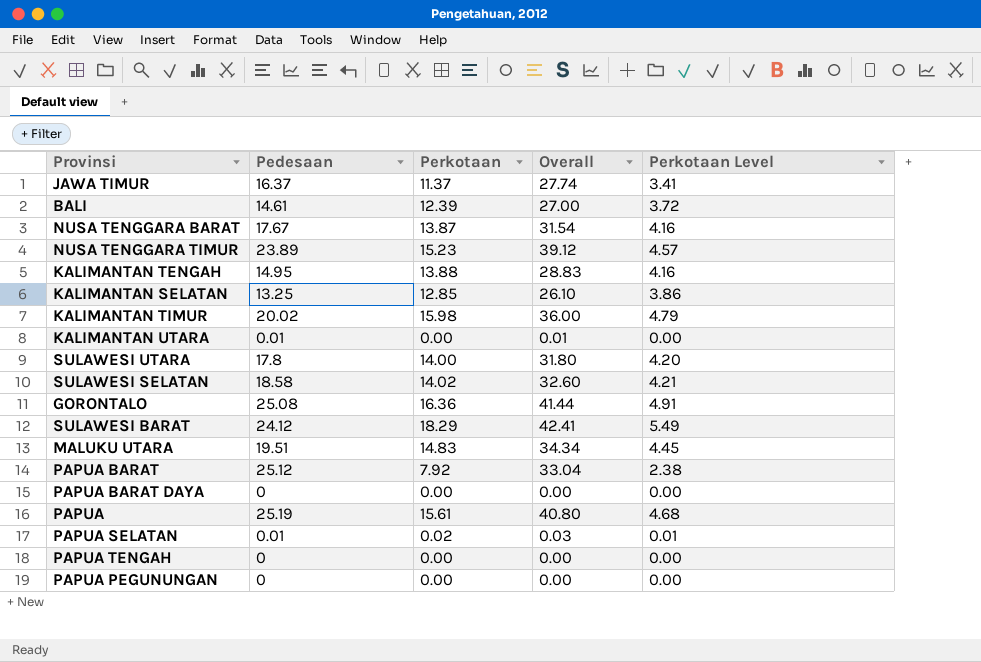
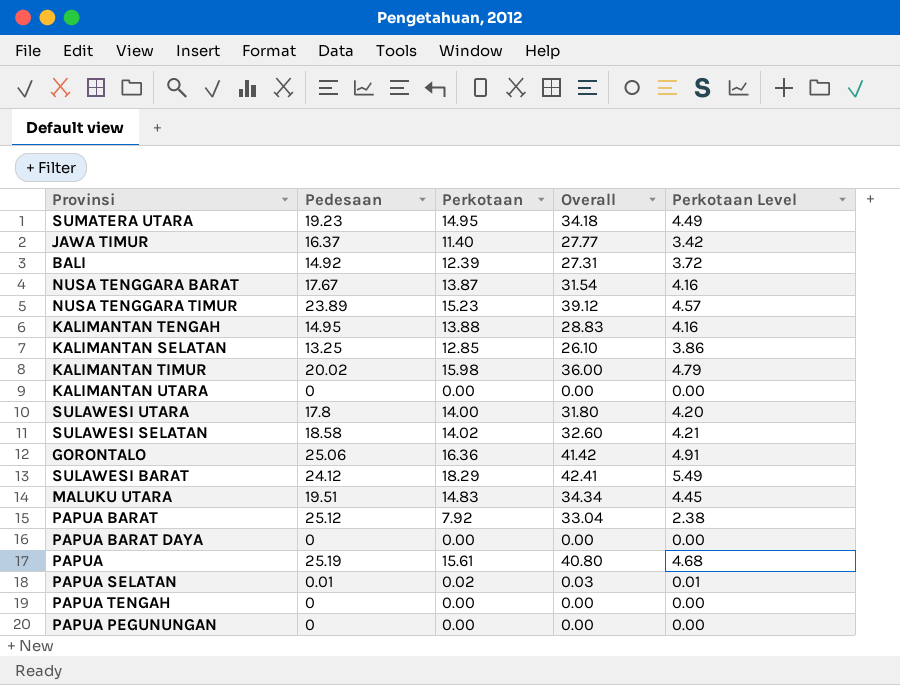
row SUMATERA UTARA: none -> 19.23 | 14.95 | 34.18 | 4.49
JAWA TIMUR | Perkotaan: 11.37 -> 11.40
JAWA TIMUR | Overall: 27.74 -> 27.77
JAWA TIMUR | Perkotaan Level: 3.41 -> 3.42
BALI | Pedesaan: 14.61 -> 14.92
BALI | Overall: 27.00 -> 27.31
KALIMANTAN UTARA | Pedesaan: 0.01 -> 0
KALIMANTAN UTARA | Overall: 0.01 -> 0.00
GORONTALO | Pedesaan: 25.08 -> 25.06
GORONTALO | Overall: 41.44 -> 41.42

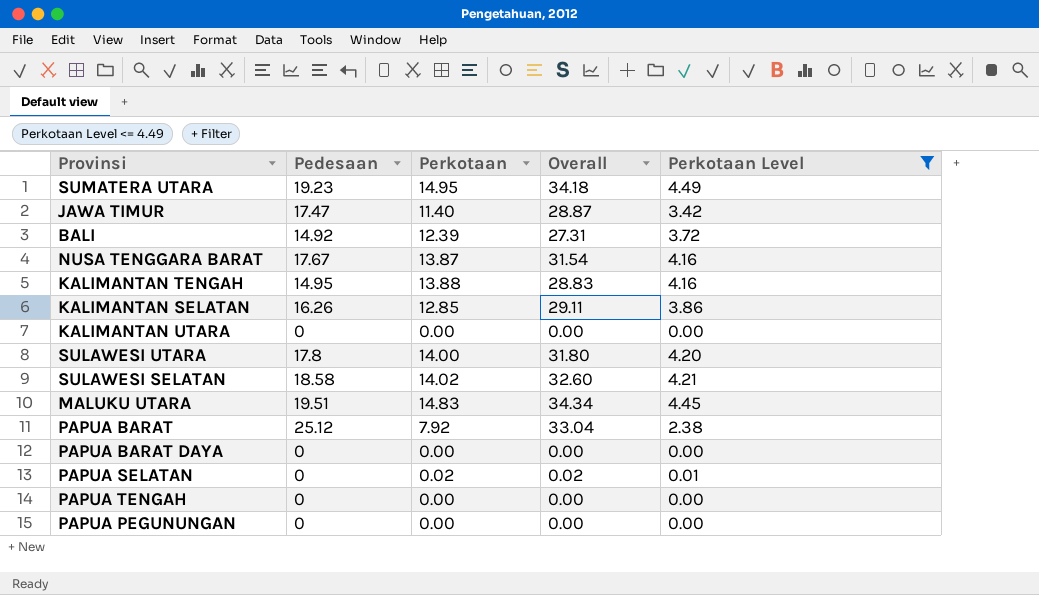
filter: none -> Perkotaan Level <= 4.49
JAWA TIMUR | Pedesaan: 16.37 -> 17.47
JAWA TIMUR | Overall: 27.77 -> 28.87
KALIMANTAN SELATAN | Pedesaan: 13.25 -> 16.26
KALIMANTAN SELATAN | Overall: 26.10 -> 29.11
PAPUA SELATAN | Pedesaan: 0.01 -> 0
PAPUA SELATAN | Overall: 0.03 -> 0.02

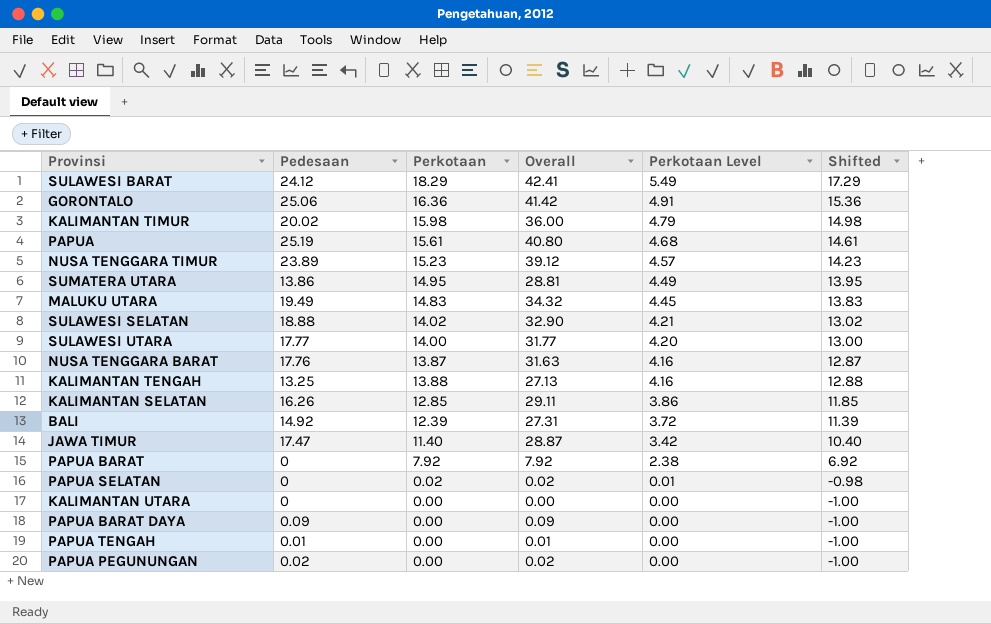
filter: Perkotaan Level <= 4.49 -> none
row order: none -> Perkotaan Level descending
column Shifted | formula: none -> [Perkotaan] - 1
SUMATERA UTARA | Pedesaan: 19.23 -> 13.86
SUMATERA UTARA | Overall: 34.18 -> 28.81
MALUKU UTARA | Pedesaan: 19.51 -> 19.49
MALUKU UTARA | Overall: 34.34 -> 34.32
SULAWESI SELATAN | Pedesaan: 18.58 -> 18.88
SULAWESI SELATAN | Overall: 32.60 -> 32.90
SULAWESI UTARA | Pedesaan: 17.8 -> 17.77
SULAWESI UTARA | Overall: 31.80 -> 31.77
NUSA TENGGARA BARAT | Pedesaan: 17.67 -> 17.76
NUSA TENGGARA BARAT | Overall: 31.54 -> 31.63
KALIMANTAN TENGAH | Pedesaan: 14.95 -> 13.25
KALIMANTAN TENGAH | Overall: 28.83 -> 27.13
PAPUA BARAT | Pedesaan: 25.12 -> 0
PAPUA BARAT | Overall: 33.04 -> 7.92
PAPUA BARAT DAYA | Pedesaan: 0 -> 0.09
PAPUA BARAT DAYA | Overall: 0.00 -> 0.09
PAPUA TENGAH | Pedesaan: 0 -> 0.01
PAPUA TENGAH | Overall: 0.00 -> 0.01
PAPUA PEGUNUNGAN | Pedesaan: 0 -> 0.02
PAPUA PEGUNUNGAN | Overall: 0.00 -> 0.02

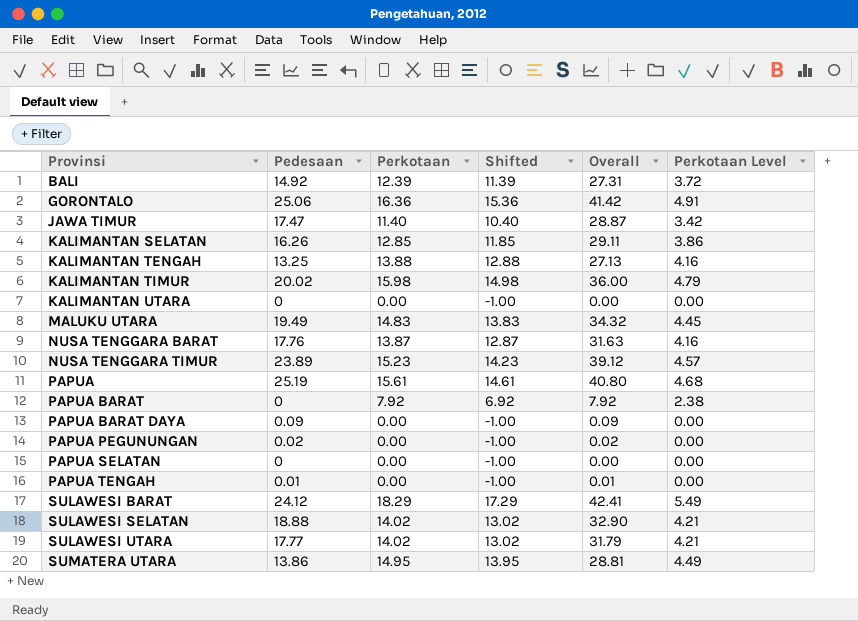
row order: Perkotaan Level descending -> Provinsi ascending
column Shifted | position: 6 -> 4
PAPUA SELATAN | Perkotaan: 0.02 -> 0.00
PAPUA SELATAN | Shifted: -0.98 -> -1.00
PAPUA SELATAN | Overall: 0.02 -> 0.00
PAPUA SELATAN | Perkotaan Level: 0.01 -> 0.00
SULAWESI UTARA | Perkotaan: 14.00 -> 14.02
SULAWESI UTARA | Shifted: 13.00 -> 13.02
SULAWESI UTARA | Overall: 31.77 -> 31.79
SULAWESI UTARA | Perkotaan Level: 4.20 -> 4.21

